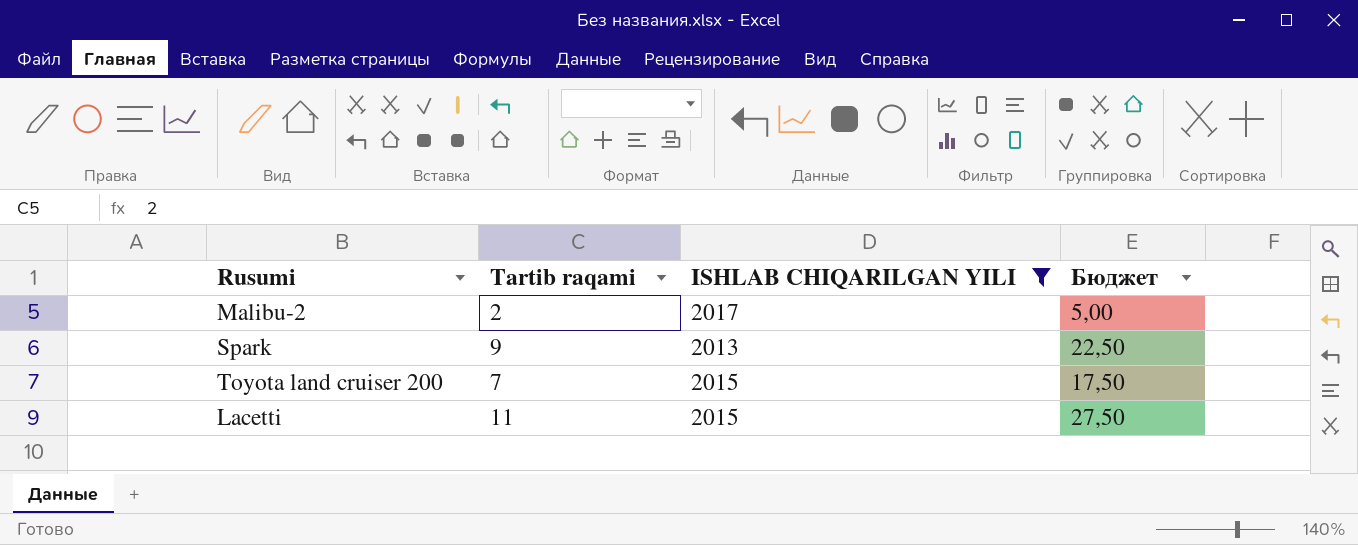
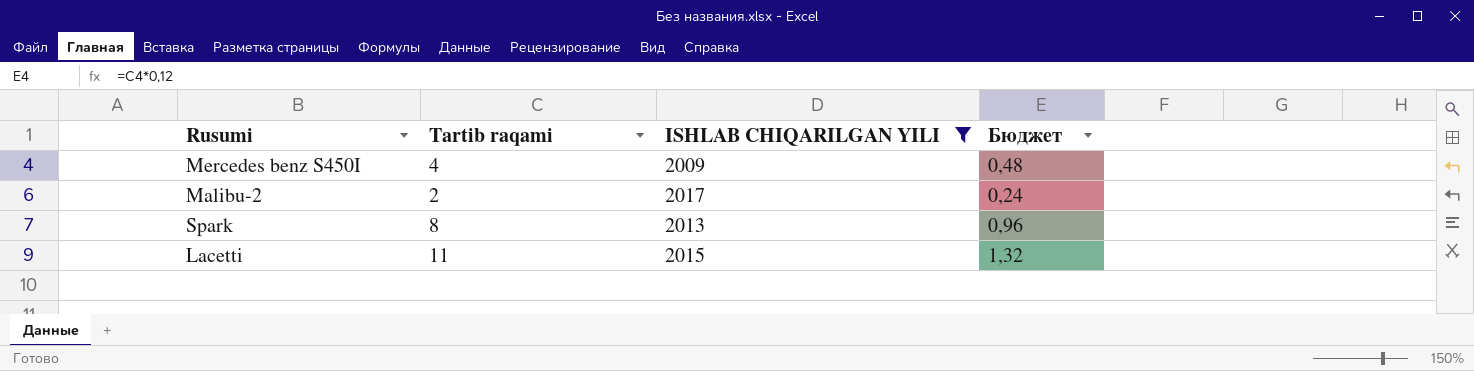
column Бюджет | formula: [Tartib raqami] * 2,5 -> [Tartib raqami] * 0,12
row Toyota land cruiser 200: 7 | 2015 | 17,50 -> none
row Mercedes benz S450I: none -> 4 | 2009 | 0,48
Spark | Tartib raqami: 9 -> 8

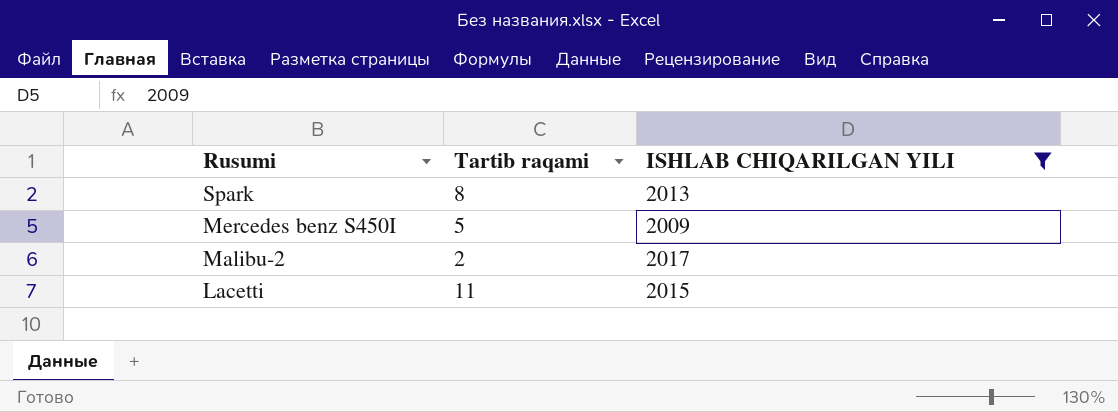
row order: none -> Rusumi descending
column Бюджет | formula: [Tartib raqami] * 0,12 -> none
Mercedes benz S450I | Tartib raqami: 4 -> 5

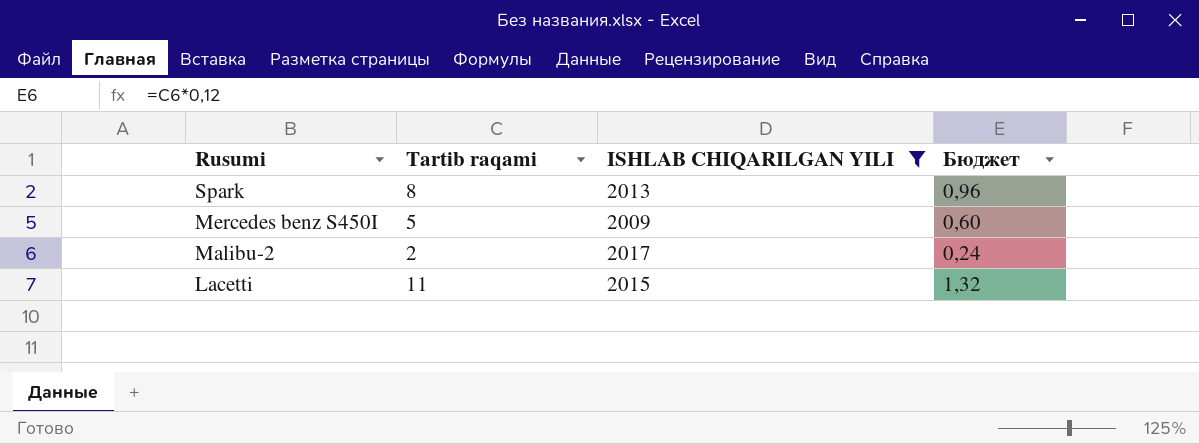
column Бюджет | formula: none -> [Tartib raqami] * 0,12

